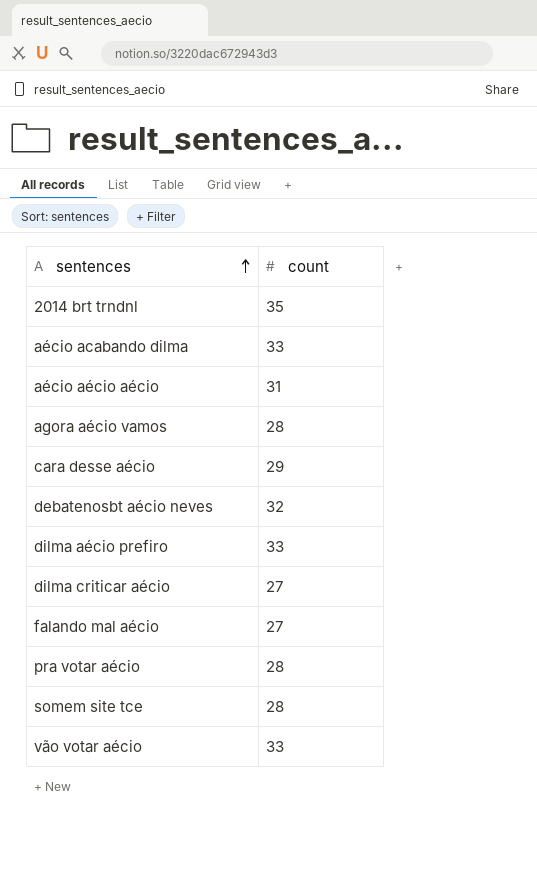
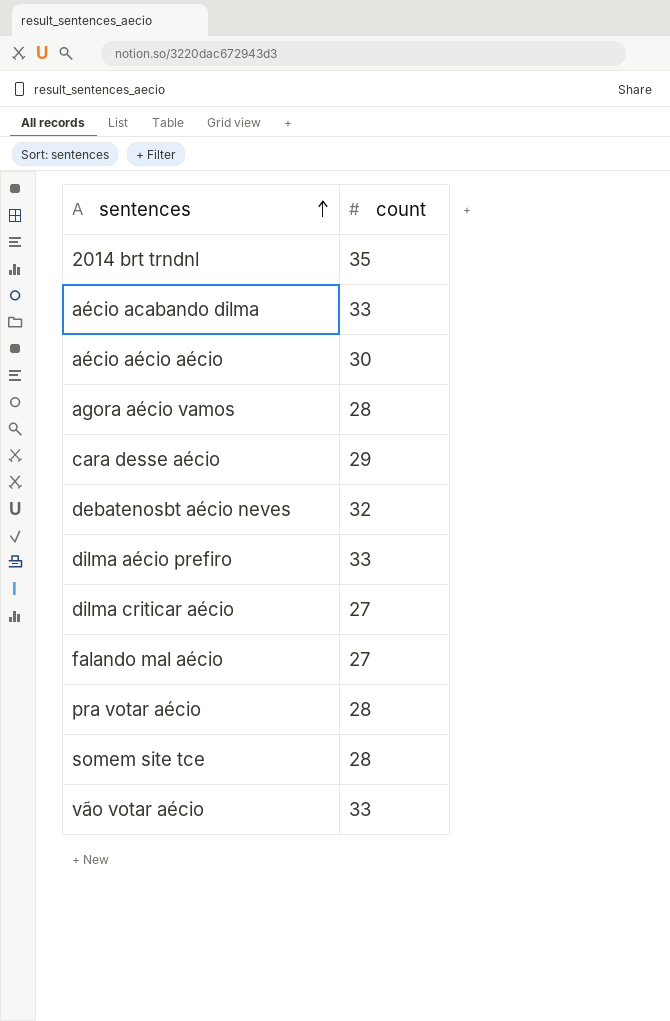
aécio aécio aécio | count: 31 -> 30

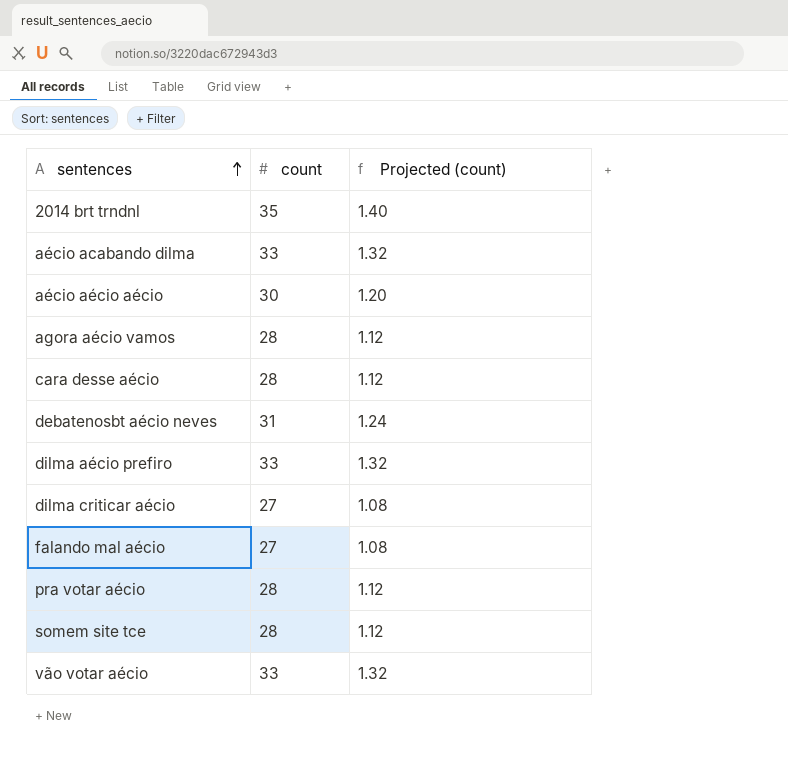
column Projected (count) | formula: none -> [count] * 0.04
cara desse aécio | count: 29 -> 28
debatenosbt aécio neves | count: 32 -> 31

